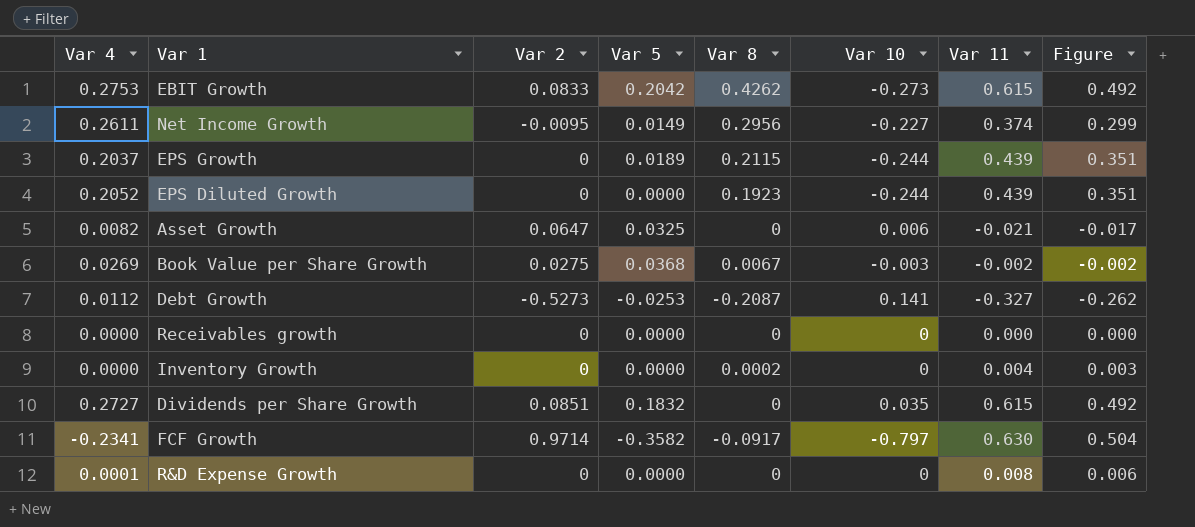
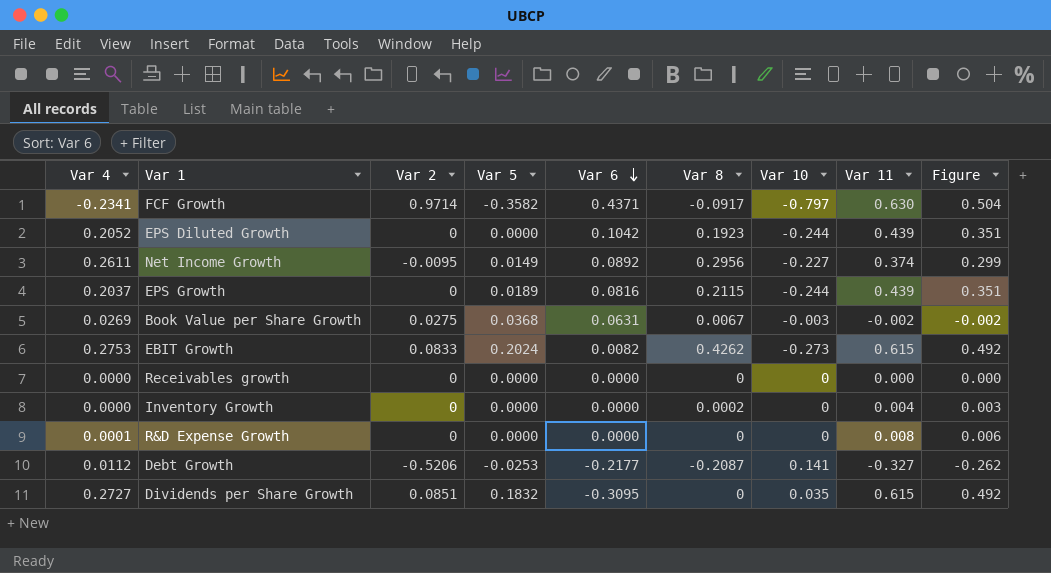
row order: none -> Var 6 descending
column Var 6 | position: none -> 5
row Asset Growth: 0.0082 | 0.0647 | 0.0325 | 0 | 0.006 | -0.021 | -0.017 -> none
EBIT Growth | Var 5: 0.2042 -> 0.2024
Debt Growth | Var 2: -0.5273 -> -0.5206

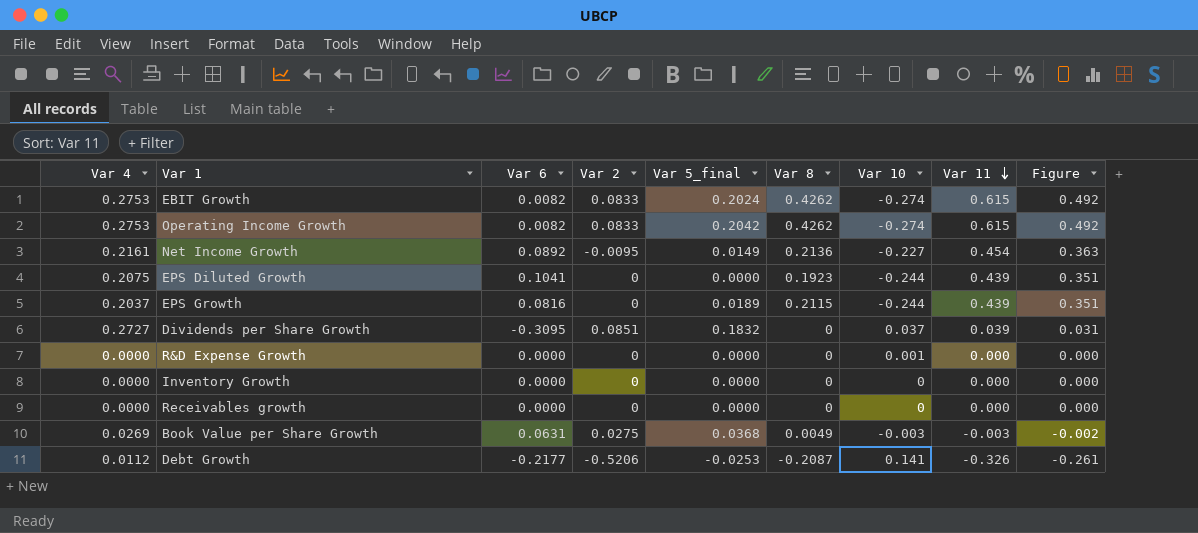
row order: Var 6 descending -> Var 11 descending
column Var 6 | position: 5 -> 3
column name: Var 5 -> Var 5_final
row FCF Growth: -0.2341 | 0.9714 | -0.3582 | 0.4371 | -0.0917 | -0.797 | 0.630 | 0.504 -> none
EBIT Growth | Var 10: -0.273 -> -0.274
row Operating Income Growth: none -> 0.2753 | 0.0082 | 0.0833 | 0.2042 | 0.4262 | -0.274 | 0.615 | 0.492
Net Income Growth | Var 4: 0.2611 -> 0.2161
Net Income Growth | Var 8: 0.2956 -> 0.2136
Net Income Growth | Var 11: 0.374 -> 0.454
Net Income Growth | Figure: 0.299 -> 0.363
EPS Diluted Growth | Var 4: 0.2052 -> 0.2075
EPS Diluted Growth | Var 6: 0.1042 -> 0.1041
Dividends per Share Growth | Var 10: 0.035 -> 0.037
Dividends per Share Growth | Var 11: 0.615 -> 0.039
Dividends per Share Growth | Figure: 0.492 -> 0.031
R&D Expense Growth | Var 4: 0.0001 -> 0.0000
R&D Expense Growth | Var 10: 0 -> 0.001
R&D Expense Growth | Var 11: 0.008 -> 0.000
R&D Expense Growth | Figure: 0.006 -> 0.000
Inventory Growth | Var 8: 0.0002 -> 0
Inventory Growth | Var 11: 0.004 -> 0.000
Inventory Growth | Figure: 0.003 -> 0.000
Book Value per Share Growth | Var 8: 0.0067 -> 0.0049
Book Value per Share Growth | Var 11: -0.002 -> -0.003
Debt Growth | Var 11: -0.327 -> -0.326
Debt Growth | Figure: -0.262 -> -0.261

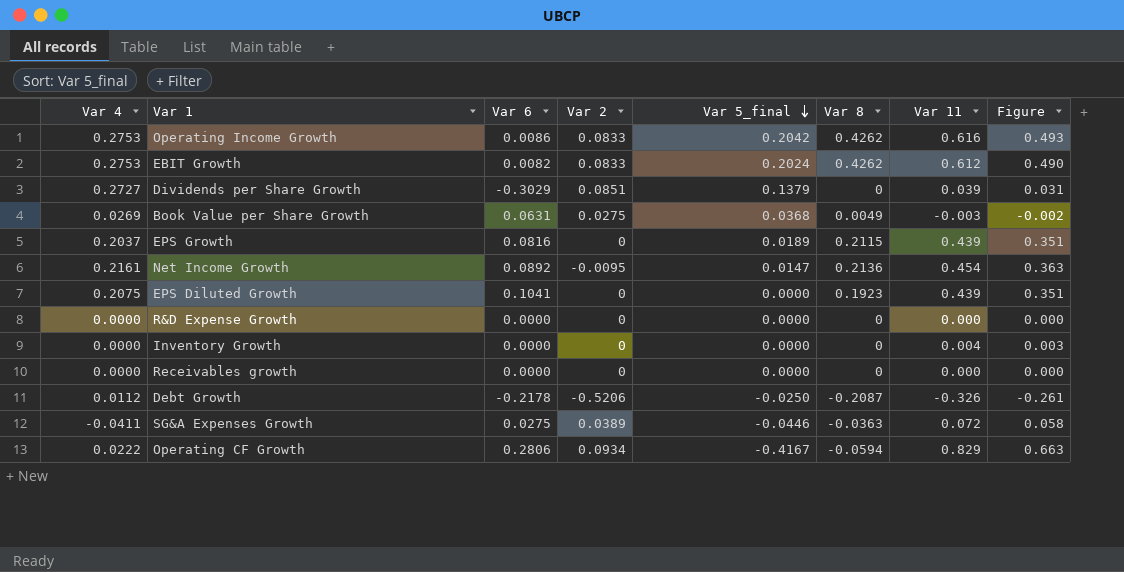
row order: Var 11 descending -> Var 5_final descending
column Var 10 | position: 7 -> none
Operating Income Growth | Var 6: 0.0082 -> 0.0086
Operating Income Growth | Var 11: 0.615 -> 0.616
Operating Income Growth | Figure: 0.492 -> 0.493
EBIT Growth | Var 11: 0.615 -> 0.612
EBIT Growth | Figure: 0.492 -> 0.490
Dividends per Share Growth | Var 6: -0.3095 -> -0.3029
Dividends per Share Growth | Var 5_final: 0.1832 -> 0.1379
Net Income Growth | Var 5_final: 0.0149 -> 0.0147
Inventory Growth | Var 11: 0.000 -> 0.004
Inventory Growth | Figure: 0.000 -> 0.003
Debt Growth | Var 6: -0.2177 -> -0.2178
Debt Growth | Var 5_final: -0.0253 -> -0.0250
row SG&A Expenses Growth: none -> -0.0411 | 0.0275 | 0.0389 | -0.0446 | -0.0363 | 0.072 | 0.058
row Operating CF Growth: none -> 0.0222 | 0.2806 | 0.0934 | -0.4167 | -0.0594 | 0.829 | 0.663

